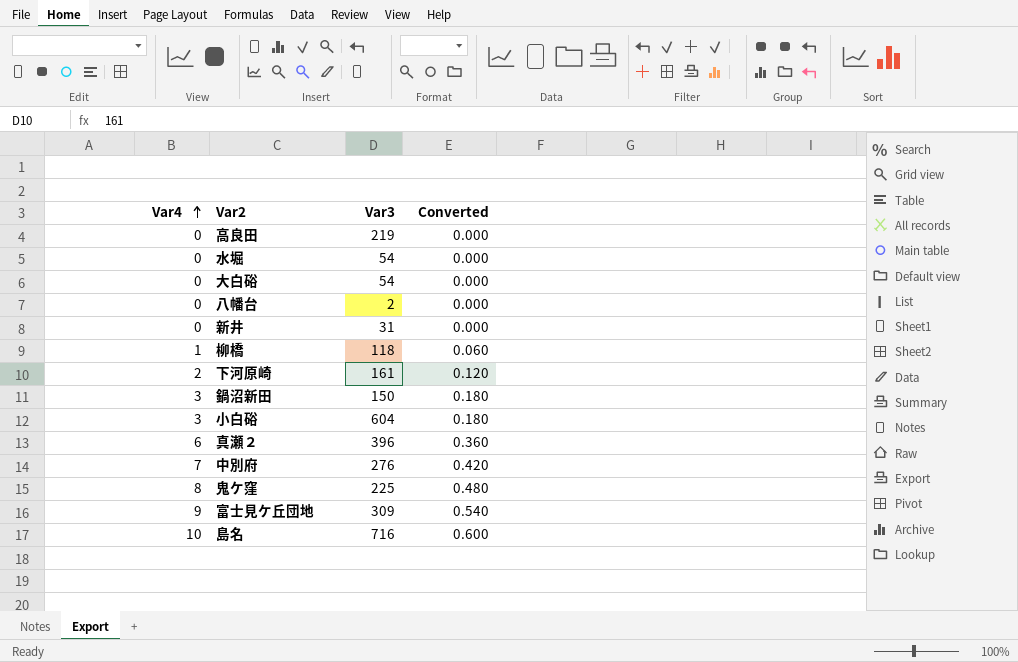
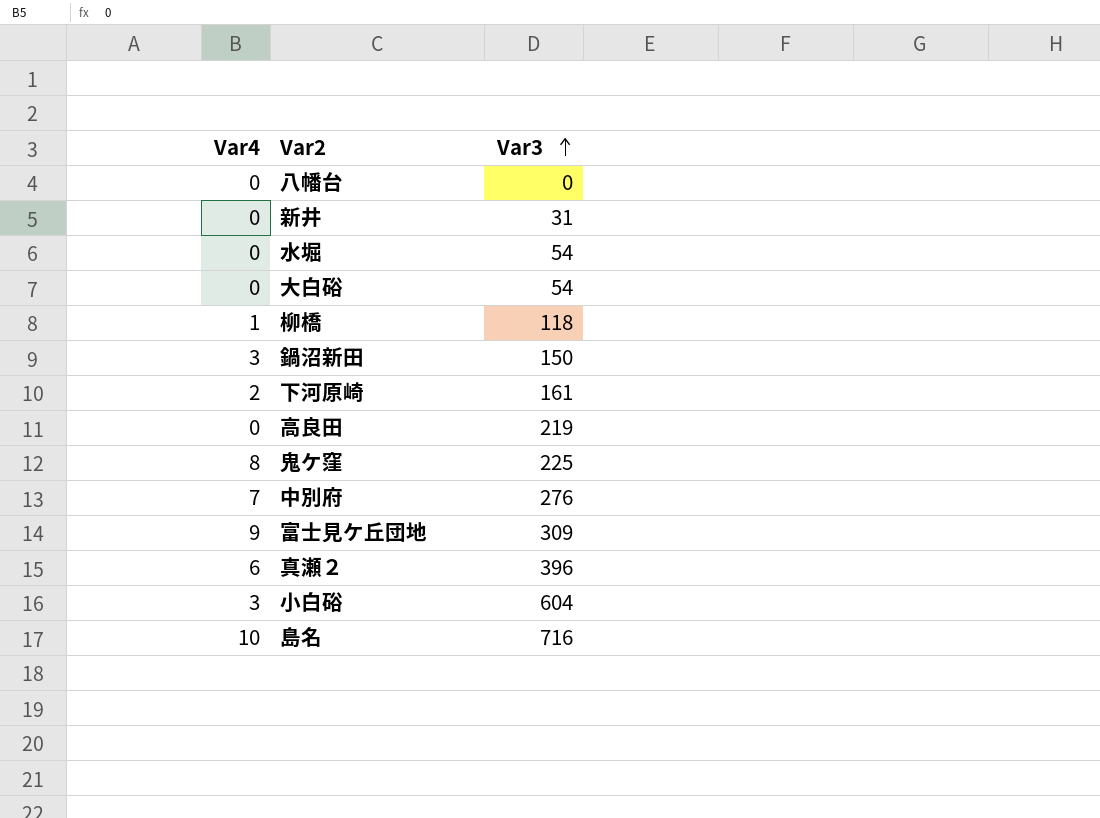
row order: Var4 ascending -> Var3 ascending
column Converted | formula: [Var4] * 0.06 -> none
八幡台 | Var3: 2 -> 0

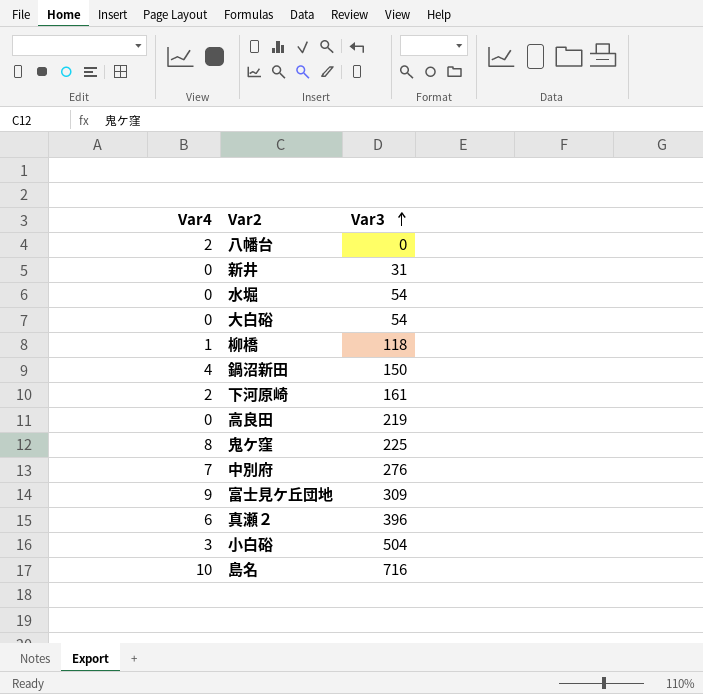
八幡台 | Var4: 0 -> 2
鍋沼新田 | Var4: 3 -> 4
小白硲 | Var3: 604 -> 504

